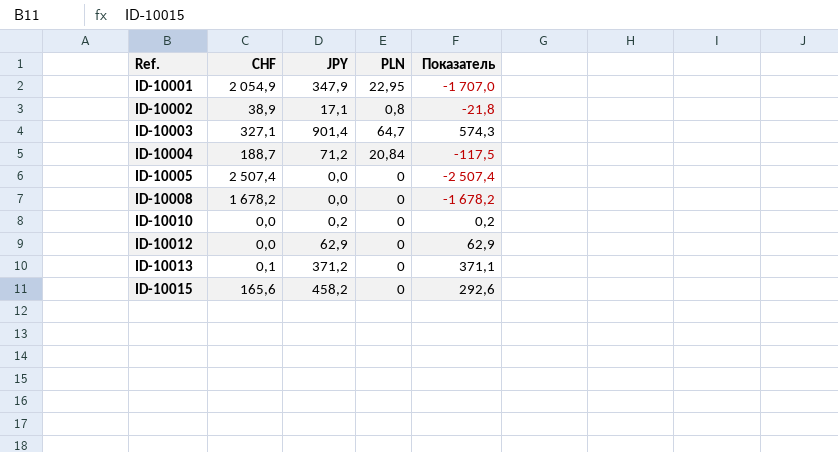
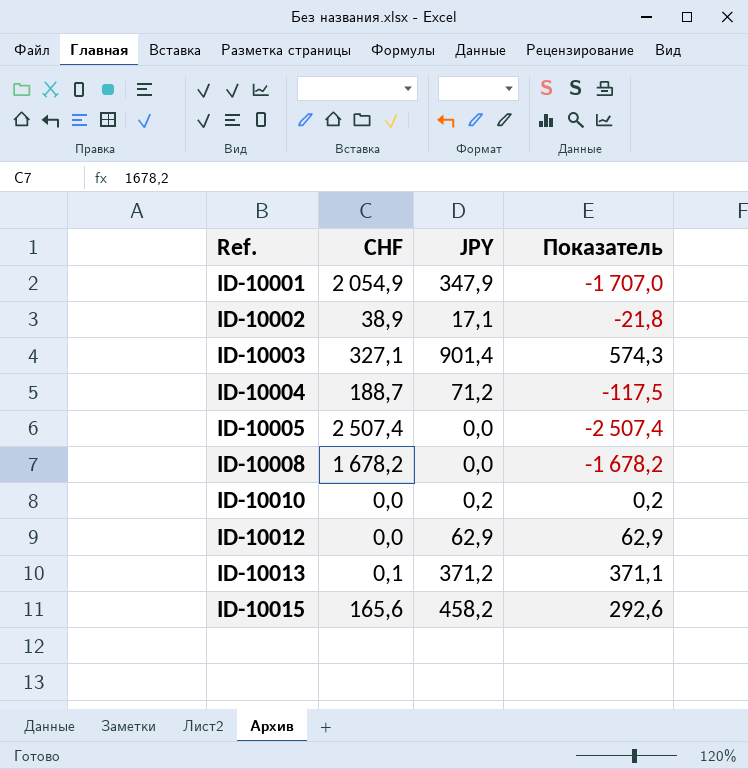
column PLN | position: 4 -> none

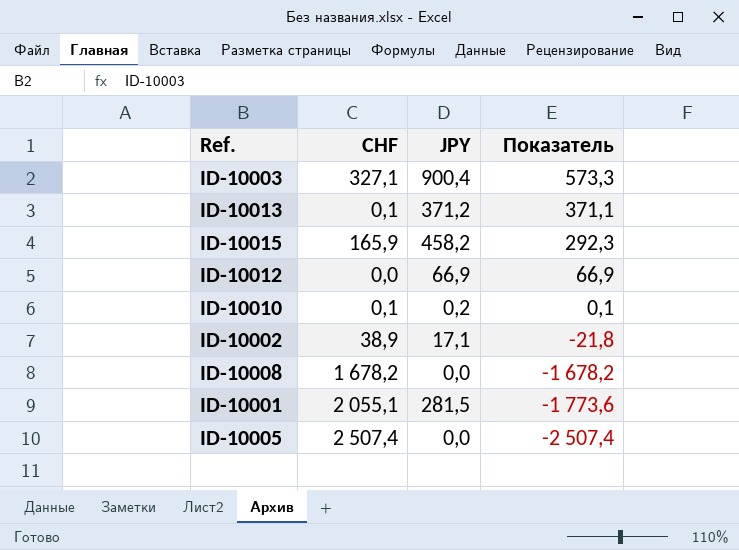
row order: Ref. ascending -> Показатель descending
row ID-10004: 188,7 | 71,2 | -117,5 -> none
ID-10003 | JPY: 901,4 -> 900,4
ID-10003 | Показатель: 574,3 -> 573,3
ID-10015 | CHF: 165,6 -> 165,9
ID-10015 | Показатель: 292,6 -> 292,3
ID-10012 | JPY: 62,9 -> 66,9
ID-10012 | Показатель: 62,9 -> 66,9
ID-10010 | CHF: 0,0 -> 0,1
ID-10010 | Показатель: 0,2 -> 0,1
ID-10001 | CHF: 2 054,9 -> 2 055,1
ID-10001 | JPY: 347,9 -> 281,5
ID-10001 | Показатель: -1 707,0 -> -1 773,6

